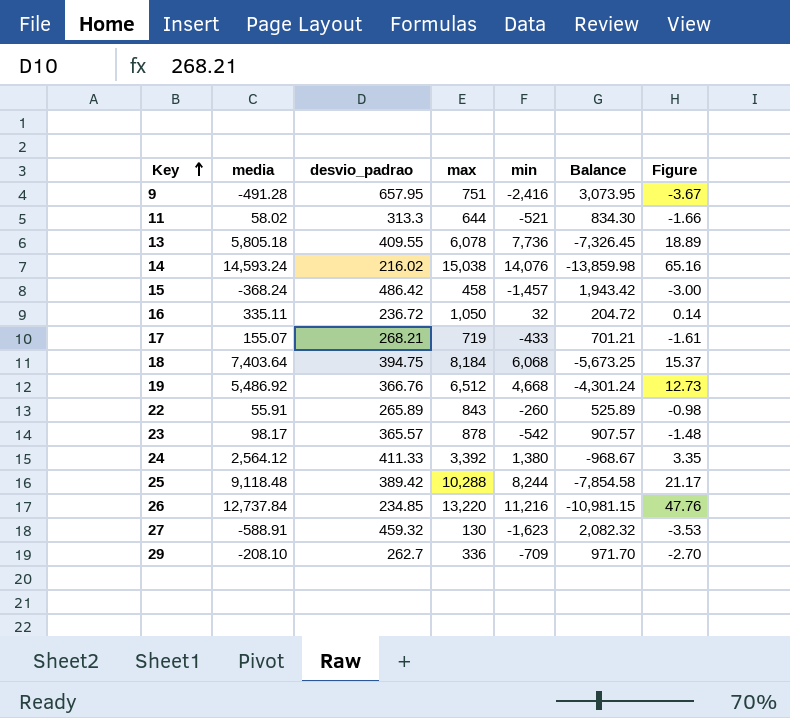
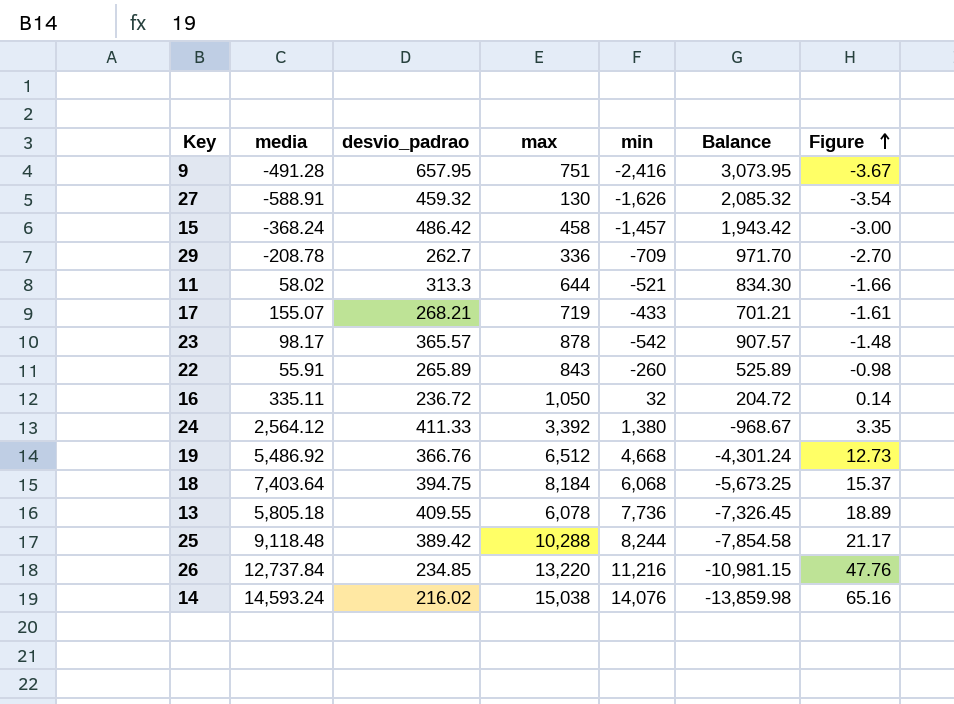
row order: Key ascending -> Figure ascending
27 | min: -1,623 -> -1,626
27 | Balance: 2,082.32 -> 2,085.32
27 | Figure: -3.53 -> -3.54
29 | media: -208.10 -> -208.78

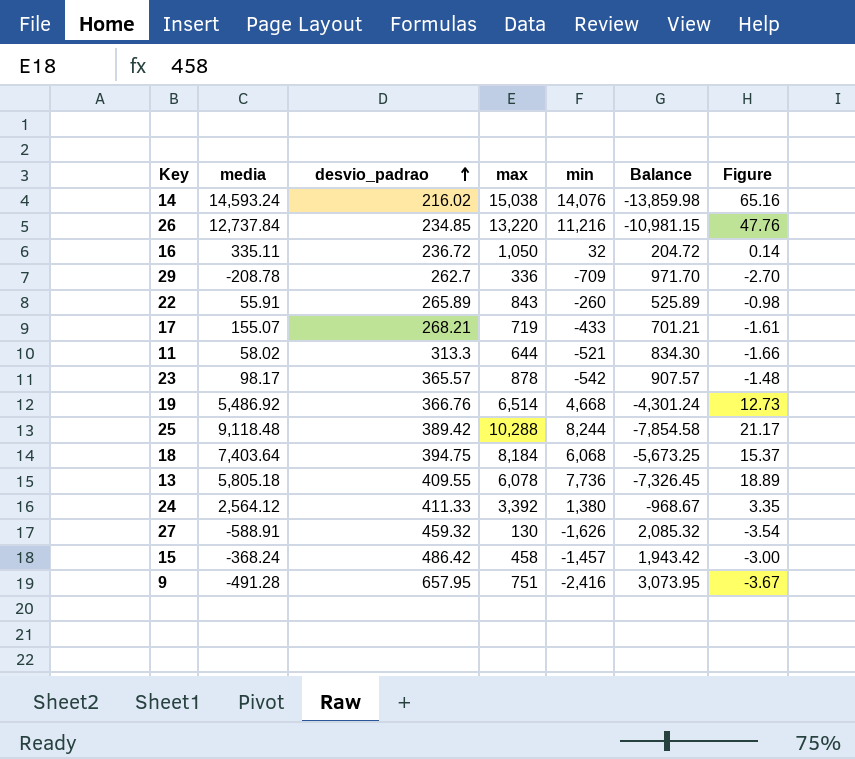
row order: Figure ascending -> desvio_padrao ascending
19 | max: 6,512 -> 6,514

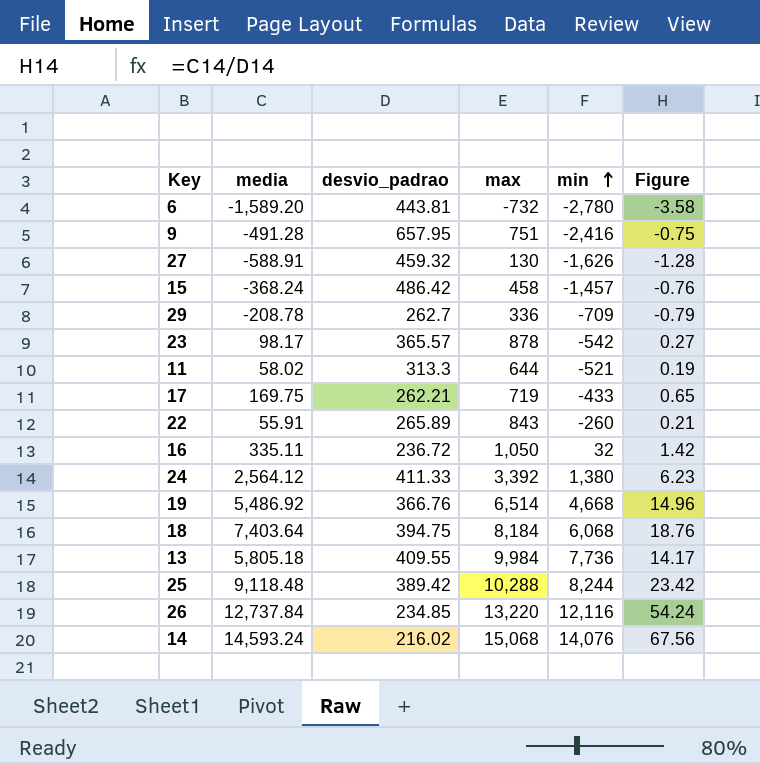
row order: desvio_padrao ascending -> min ascending
column Balance | formula: [desvio_padrao] - [min] -> none
column Figure | formula: [min] / [desvio_padrao] -> [media] / [desvio_padrao]
row 6: none -> -1,589.20 | 443.81 | -732 | -2,780 | -3.58
17 | media: 155.07 -> 169.75
17 | desvio_padrao: 268.21 -> 262.21
13 | max: 6,078 -> 9,984
26 | min: 11,216 -> 12,116
14 | max: 15,038 -> 15,068

